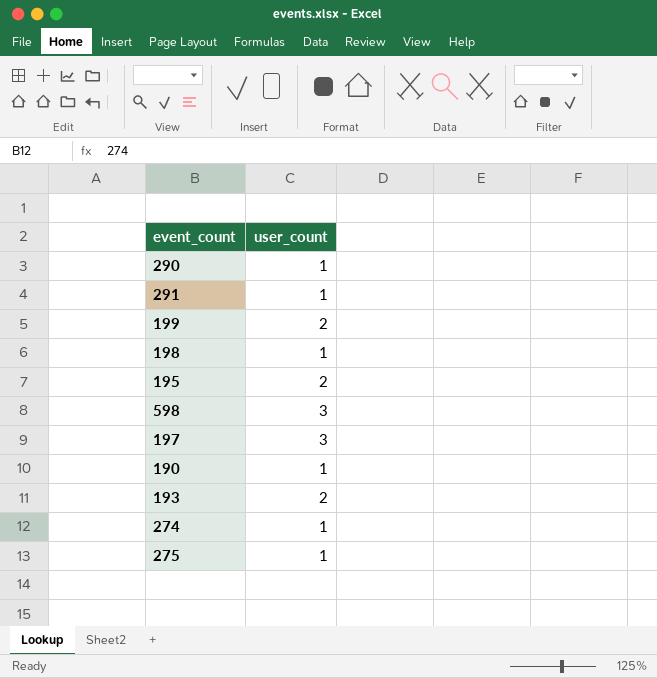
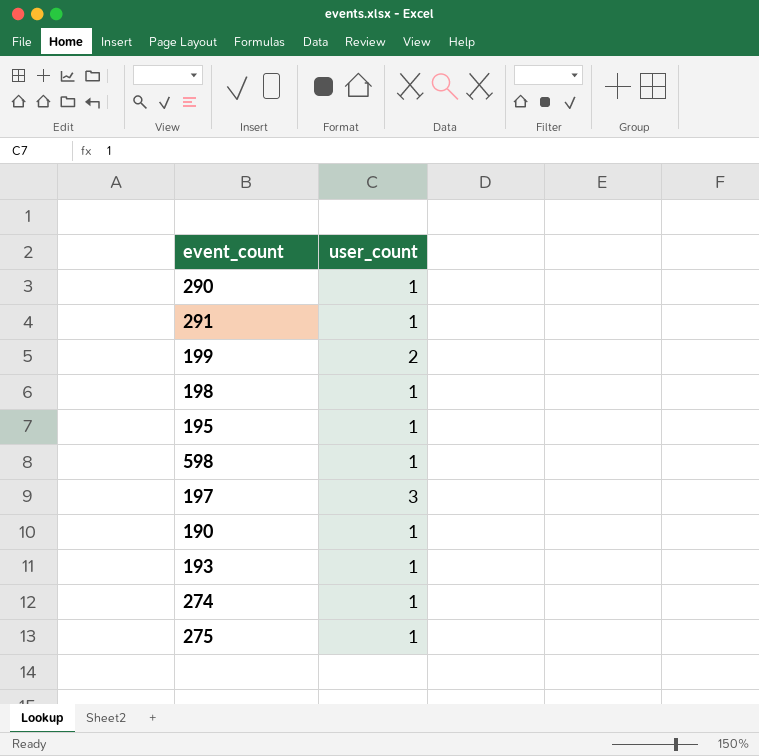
195 | user_count: 2 -> 1
598 | user_count: 3 -> 1
193 | user_count: 2 -> 1

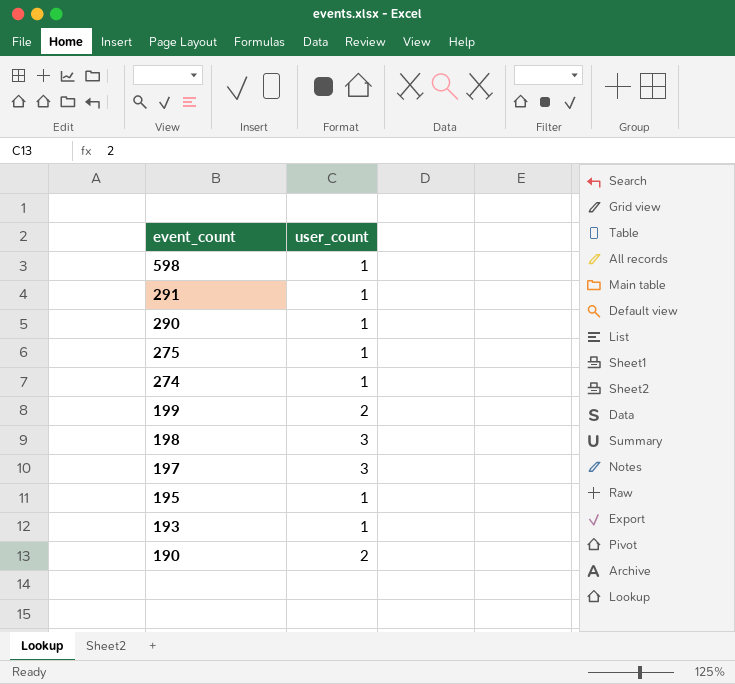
row order: none -> event_count descending
198 | user_count: 1 -> 3
190 | user_count: 1 -> 2

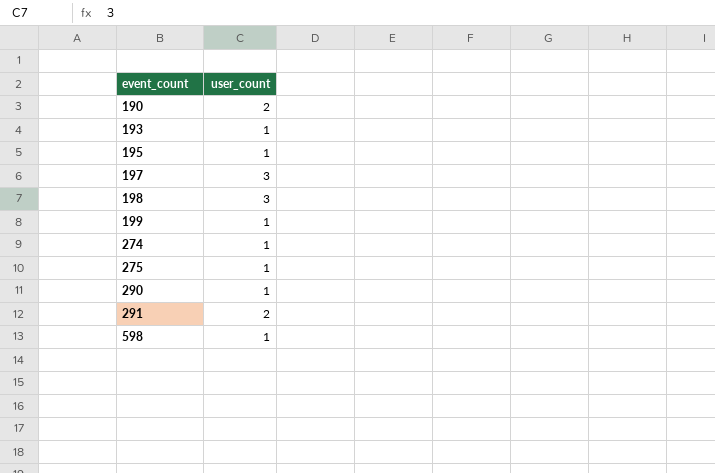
row order: event_count descending -> event_count ascending
199 | user_count: 2 -> 1
291 | user_count: 1 -> 2

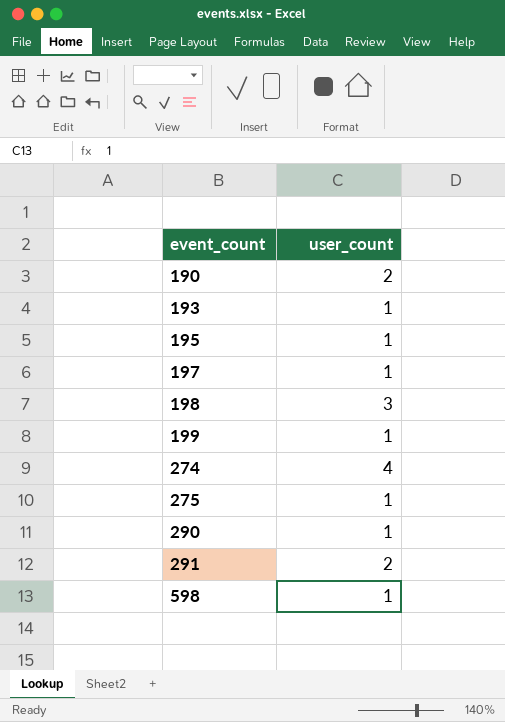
197 | user_count: 3 -> 1
274 | user_count: 1 -> 4

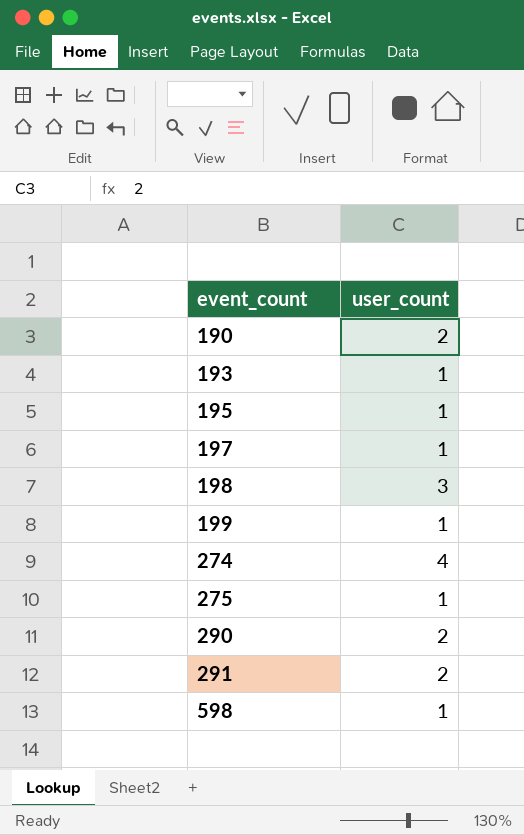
290 | user_count: 1 -> 2

